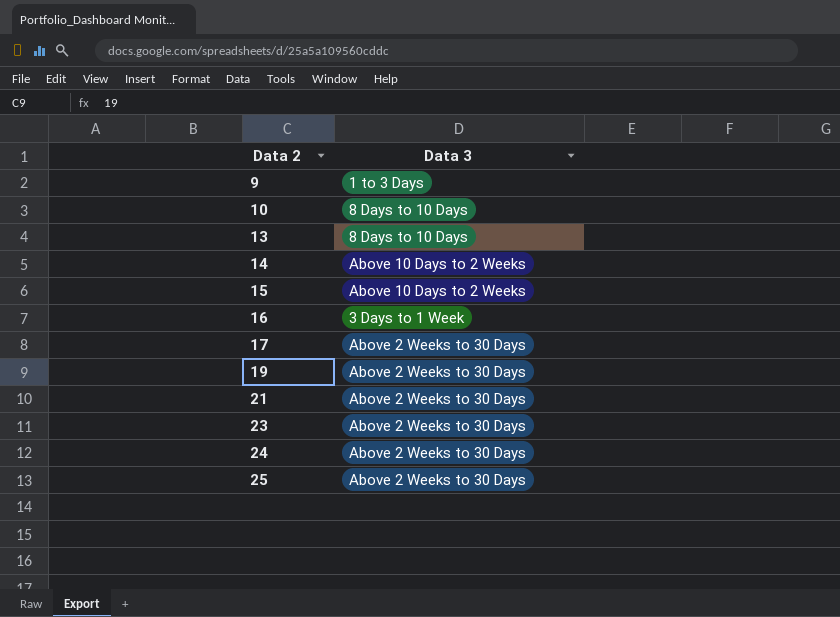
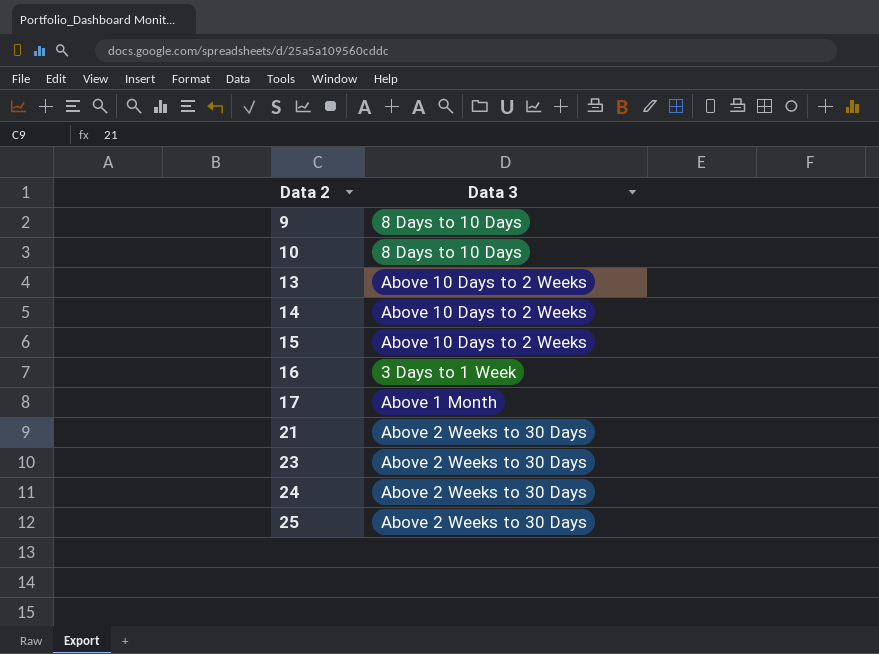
row 19: Above 2 Weeks to 30 Days -> none
9 | Data 3: 1 to 3 Days -> 8 Days to 10 Days
13 | Data 3: 8 Days to 10 Days -> Above 10 Days to 2 Weeks
17 | Data 3: Above 2 Weeks to 30 Days -> Above 1 Month

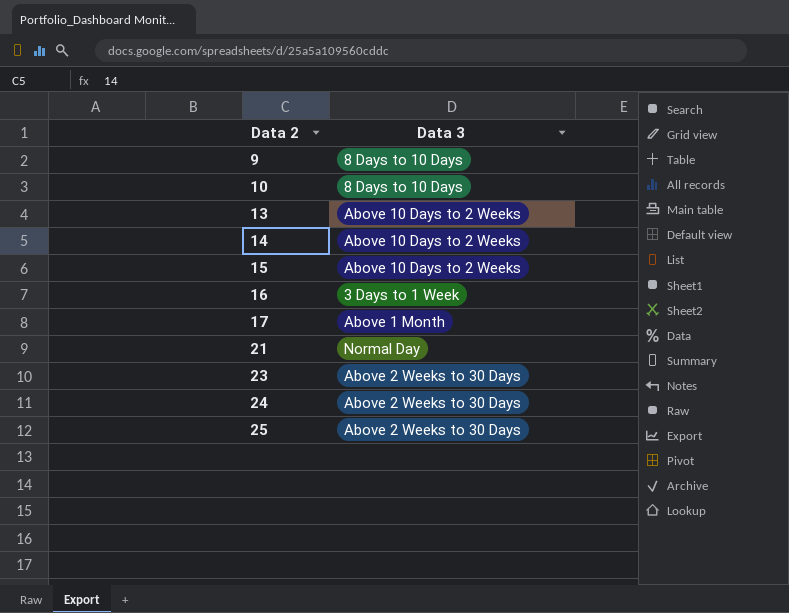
21 | Data 3: Above 2 Weeks to 30 Days -> Normal Day

